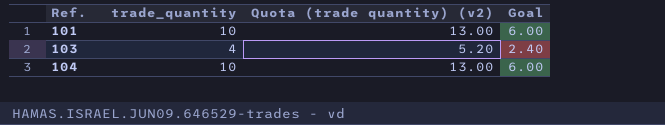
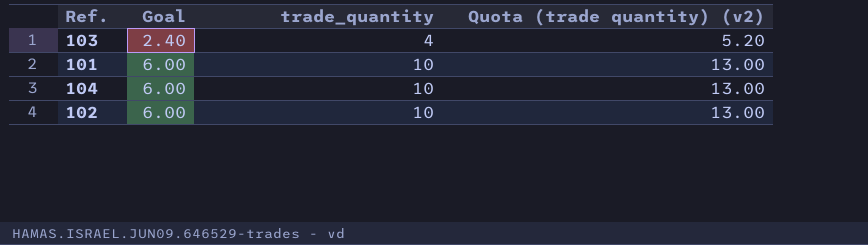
row order: Ref. ascending -> Goal ascending
column Goal | position: 4 -> 2
row 102: none -> 6.00 | 10 | 13.00

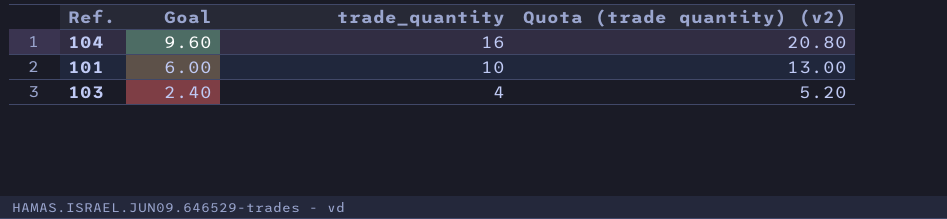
row order: Goal ascending -> Goal descending
row 102: 6.00 | 10 | 13.00 -> none
104 | Goal: 6.00 -> 9.60
104 | trade_quantity: 10 -> 16
104 | Quota (trade quantity) (v2): 13.00 -> 20.80

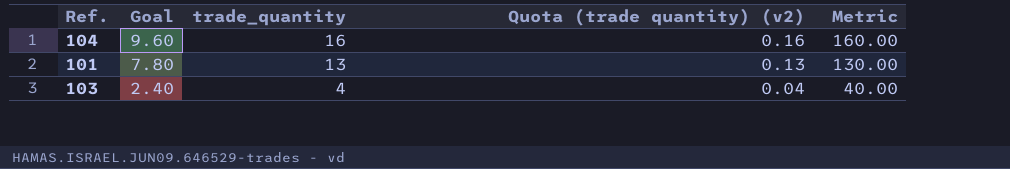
column Quota (trade quantity) (v2) | formula: [trade_quantity] * 1.3 -> [trade_quantity] * 0.01
column Metric | formula: none -> [trade_quantity] * 10
101 | Goal: 6.00 -> 7.80
101 | trade_quantity: 10 -> 13

